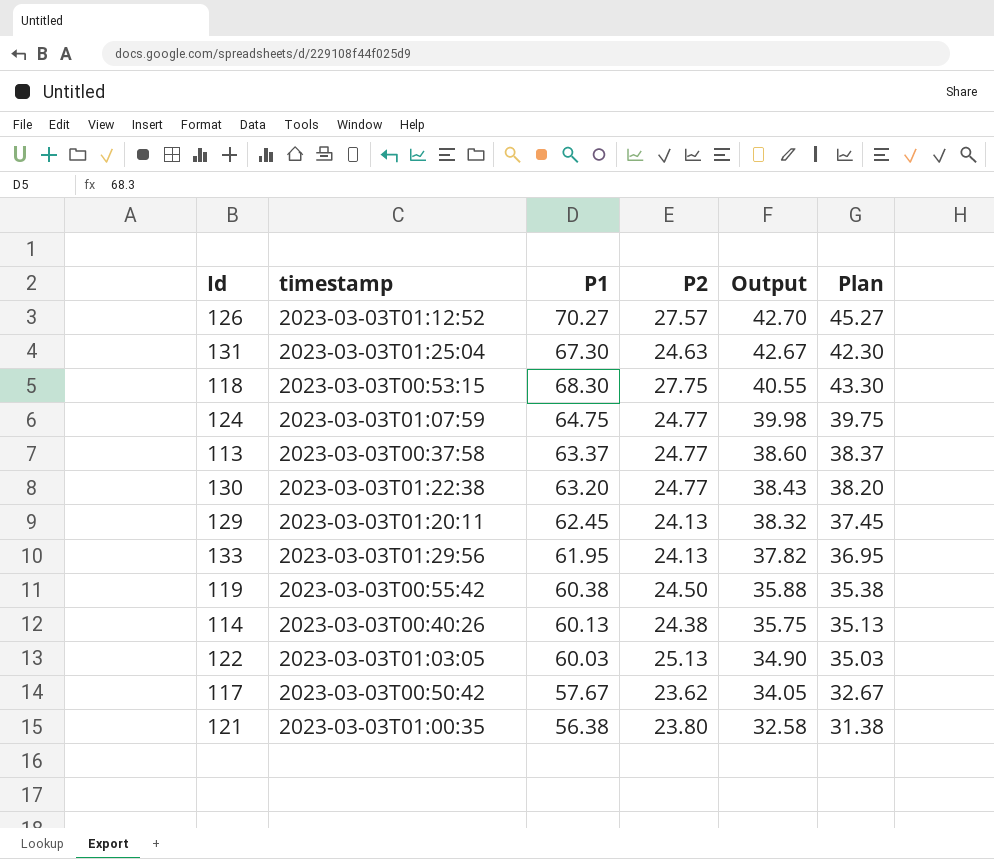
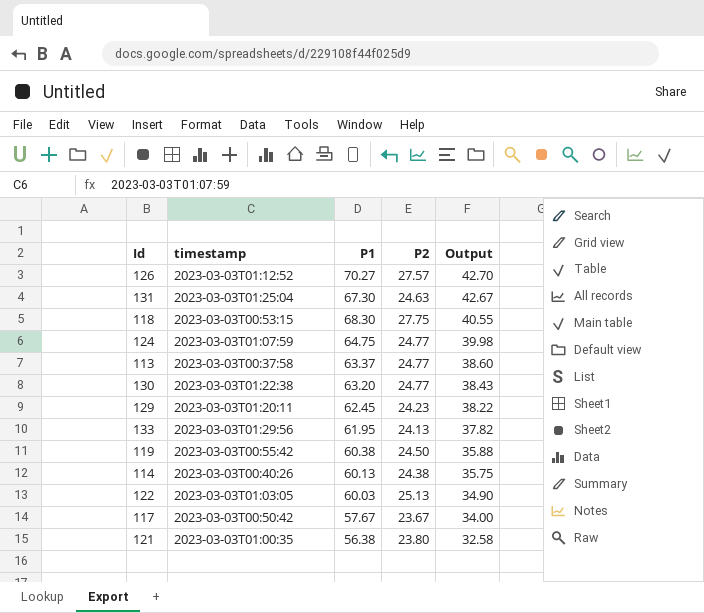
column Plan | formula: [P1] - 25 -> none
129 | P2: 24.13 -> 24.23
129 | Output: 38.32 -> 38.22
117 | P2: 23.62 -> 23.67
117 | Output: 34.05 -> 34.00

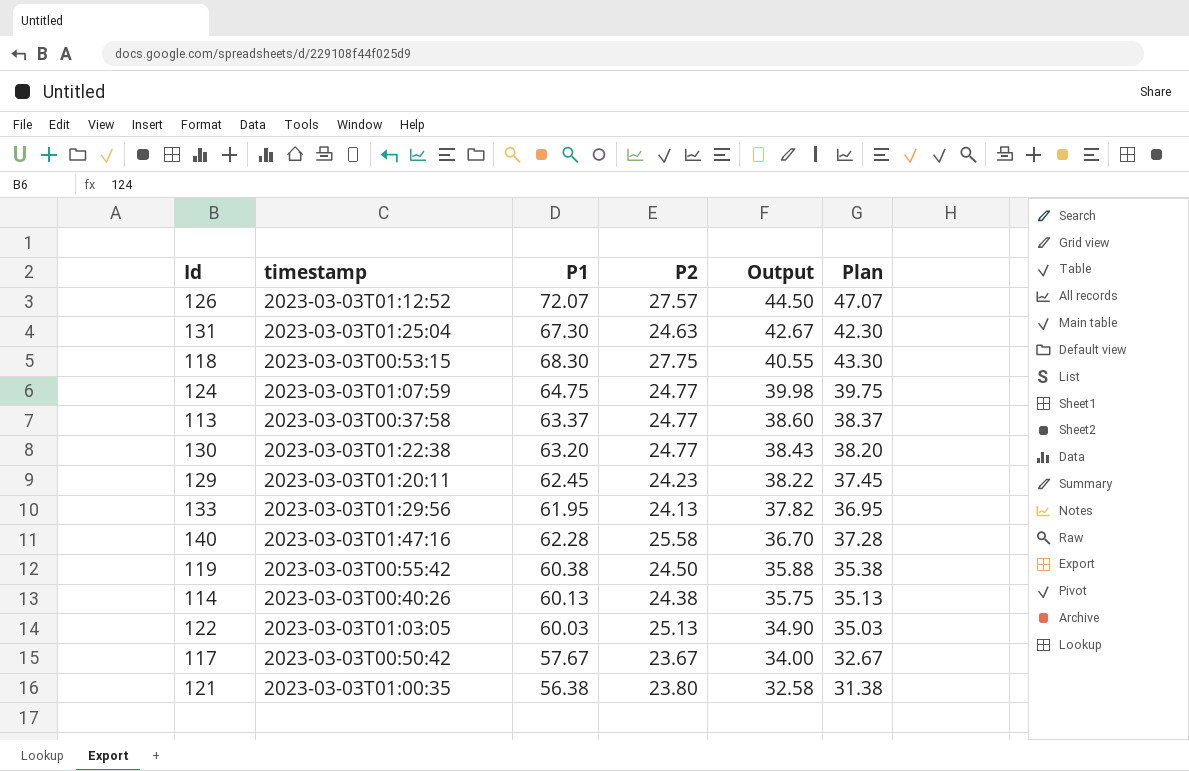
column Plan | formula: none -> [P1] - 25
126 | P1: 70.27 -> 72.07
126 | Output: 42.70 -> 44.50
row 140: none -> 2023-03-03T01:47:16 | 62.28 | 25.58 | 36.70 | 37.28

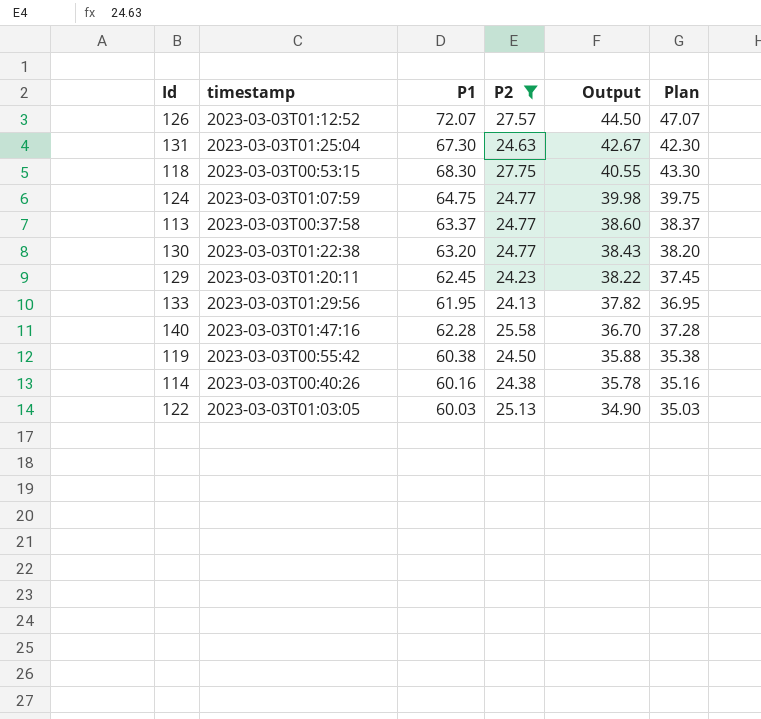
filter: none -> P2 >= 24.13
114 | P1: 60.13 -> 60.16
114 | Output: 35.75 -> 35.78
114 | Plan: 35.13 -> 35.16

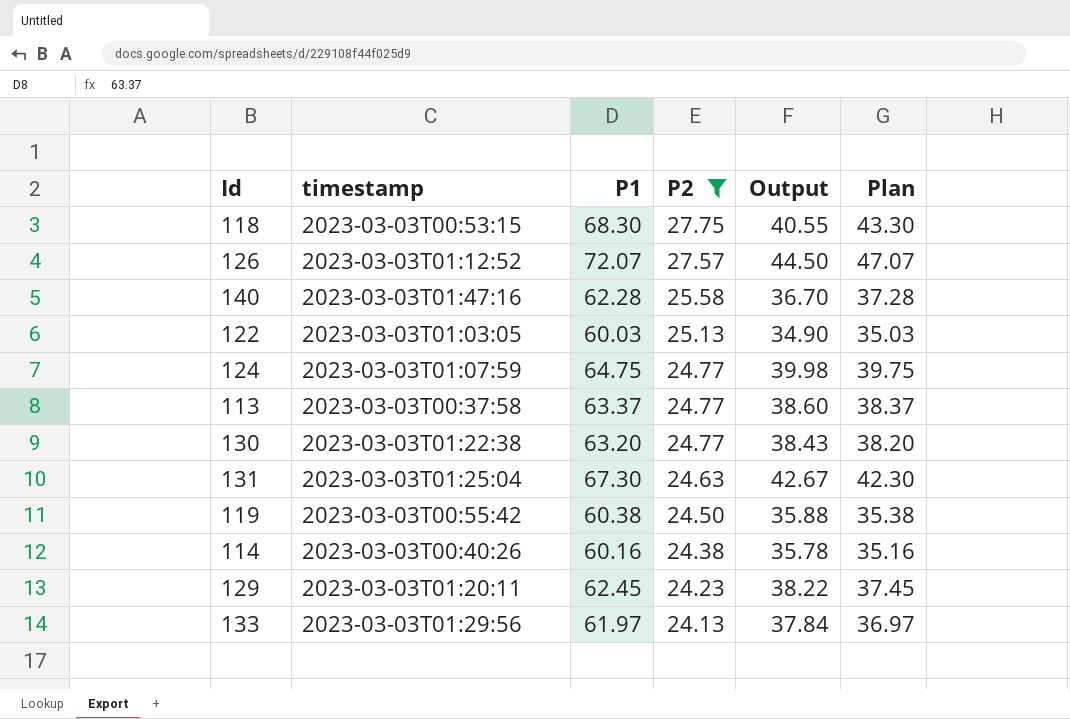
row order: Output descending -> P2 descending
133 | P1: 61.95 -> 61.97
133 | Output: 37.82 -> 37.84
133 | Plan: 36.95 -> 36.97

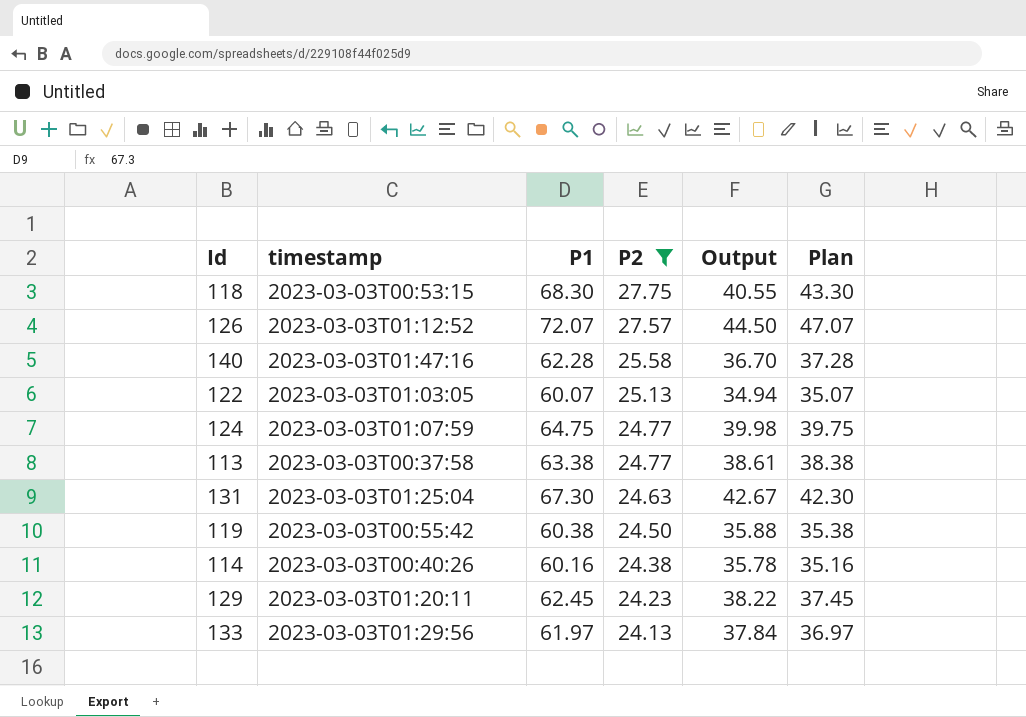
row 130: 2023-03-03T01:22:38 | 63.20 | 24.77 | 38.43 | 38.20 -> none
122 | P1: 60.03 -> 60.07
122 | Output: 34.90 -> 34.94
122 | Plan: 35.03 -> 35.07
113 | P1: 63.37 -> 63.38
113 | Output: 38.60 -> 38.61
113 | Plan: 38.37 -> 38.38

